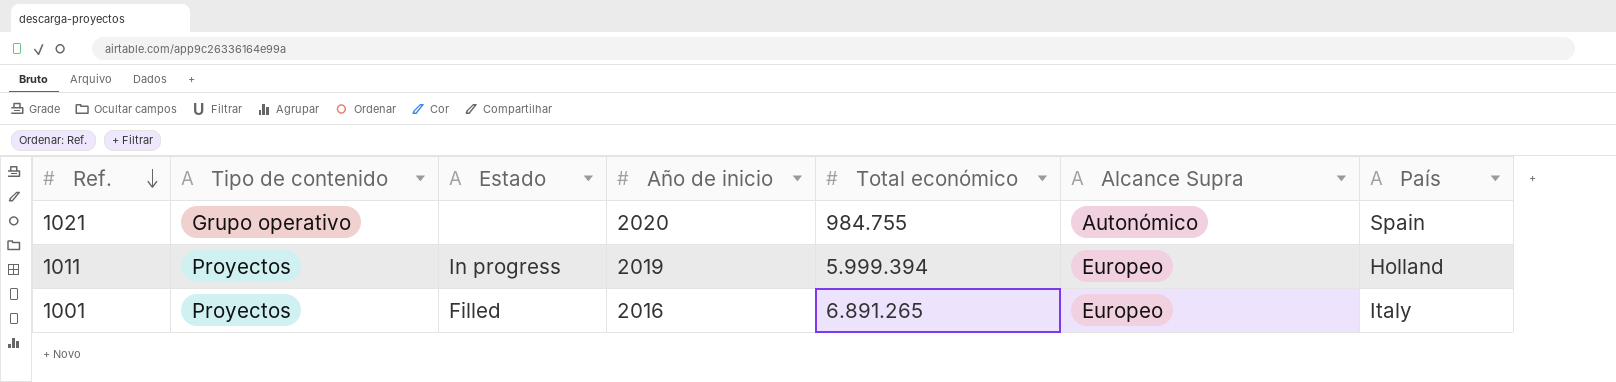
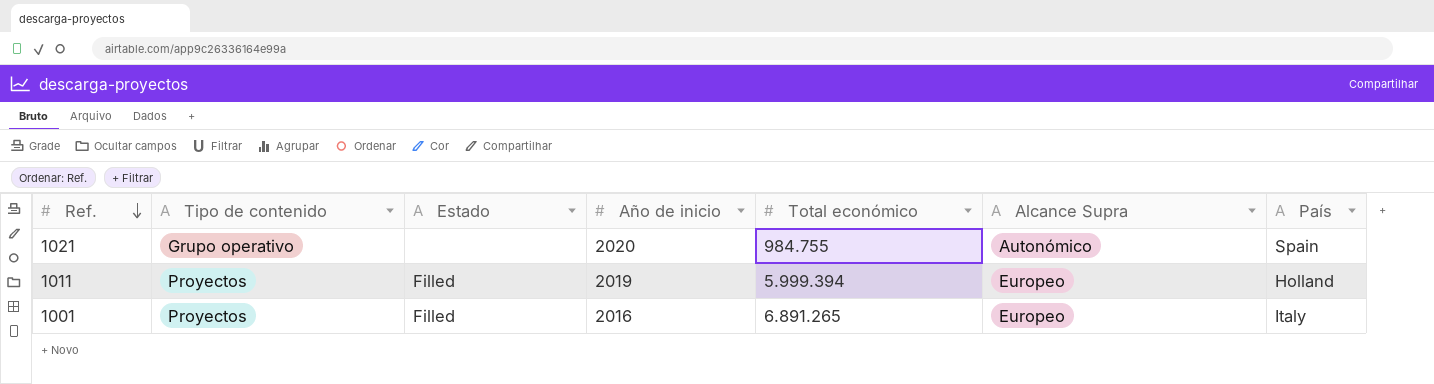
1011 | Estado: In progress -> Filled

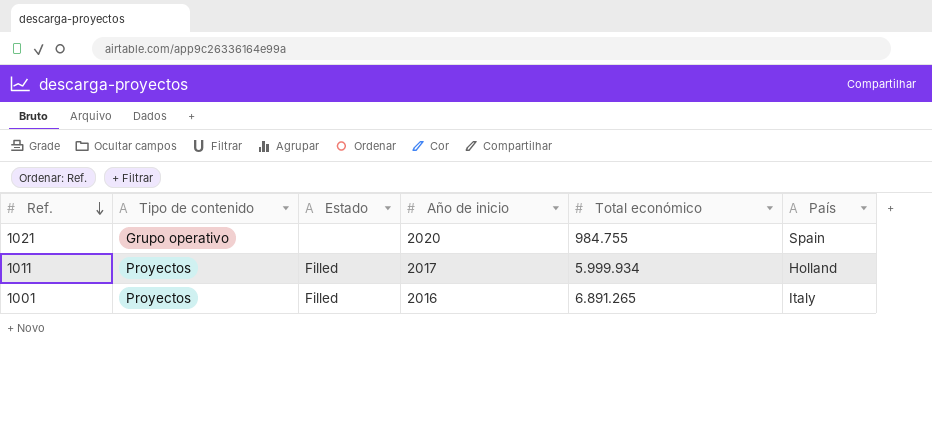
column Alcance Supra | position: 6 -> none
1011 | Año de inicio: 2019 -> 2017
1011 | Total económico: 5.999.394 -> 5.999.934

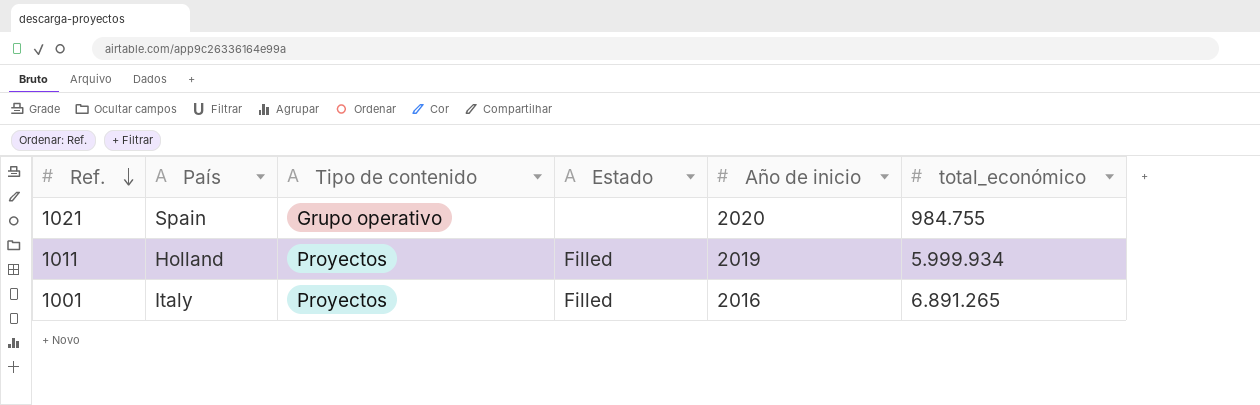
column País | position: 6 -> 2
column name: Total económico -> total_económico
1011 | Año de inicio: 2017 -> 2019

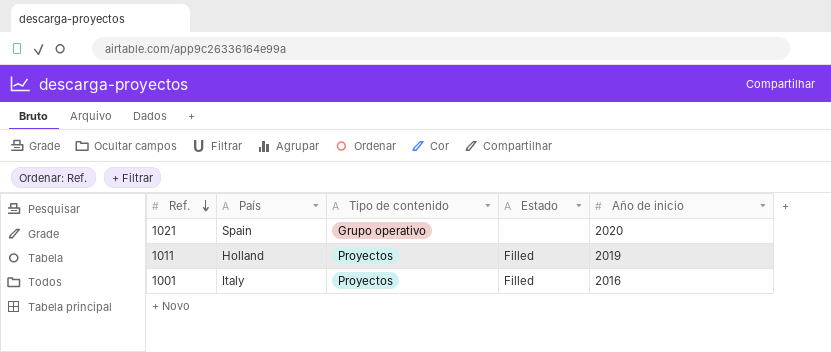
column total_económico | position: 6 -> none

